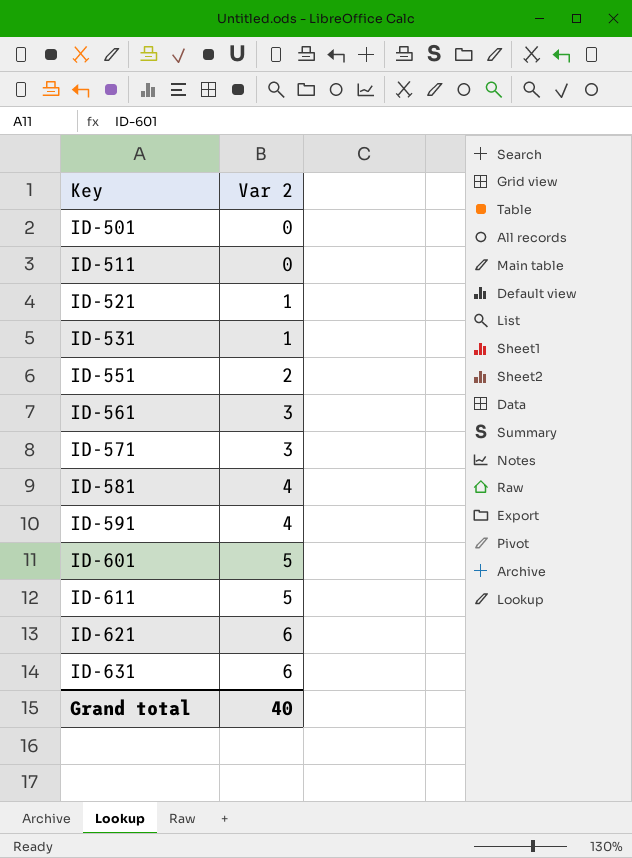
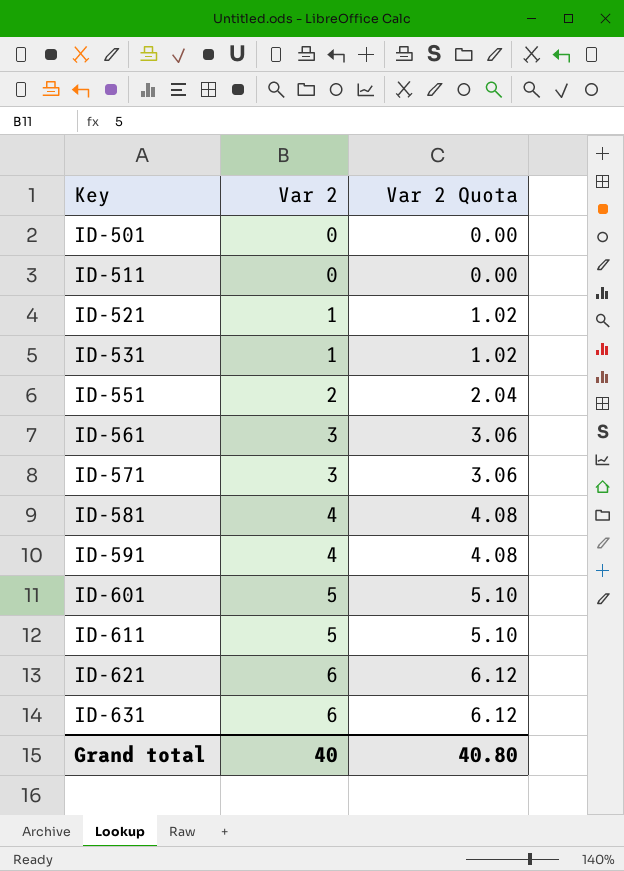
column Var 2 Quota | formula: none -> [Var 2] * 1.02

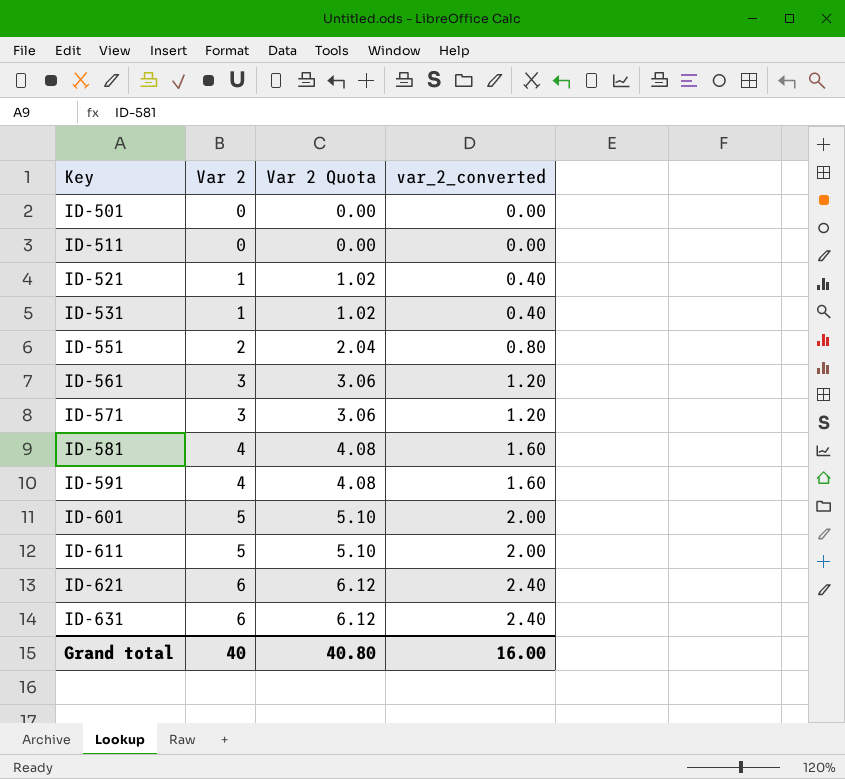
column var_2_converted | formula: none -> [Var 2] * 0.4

